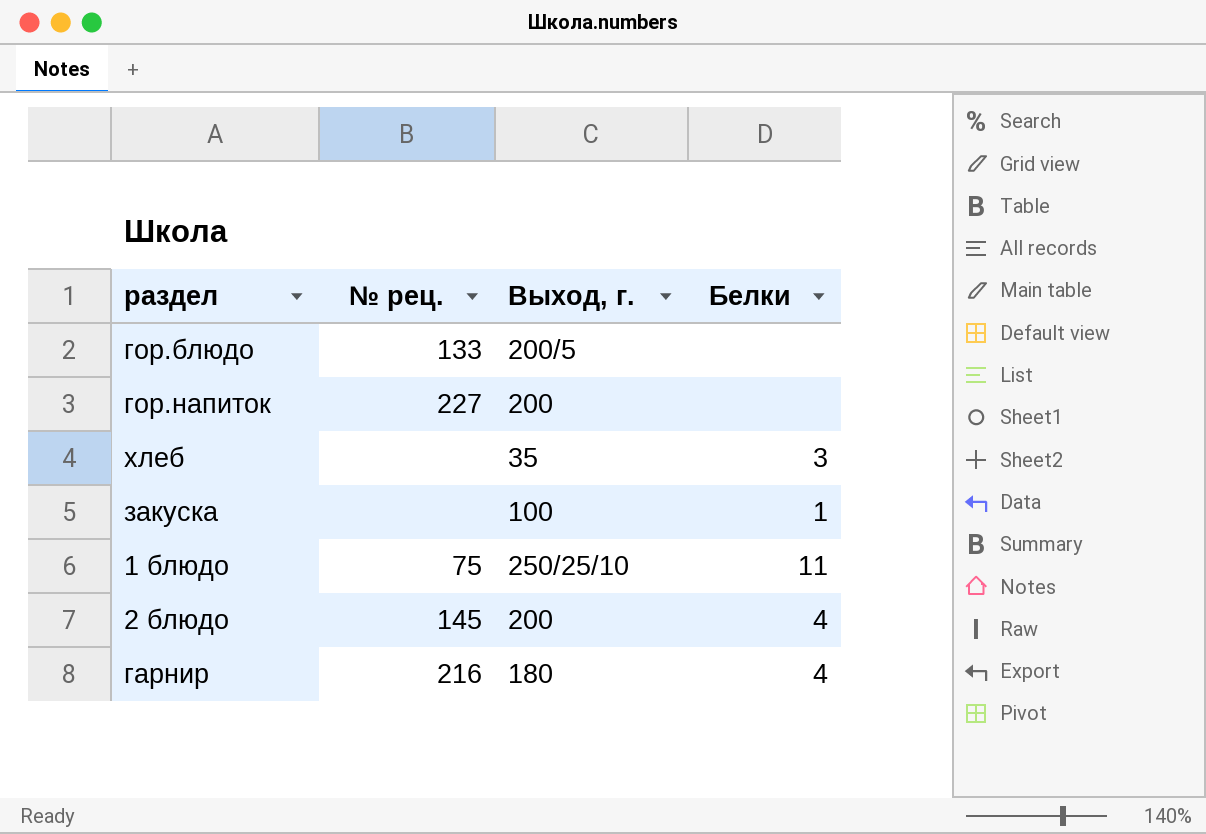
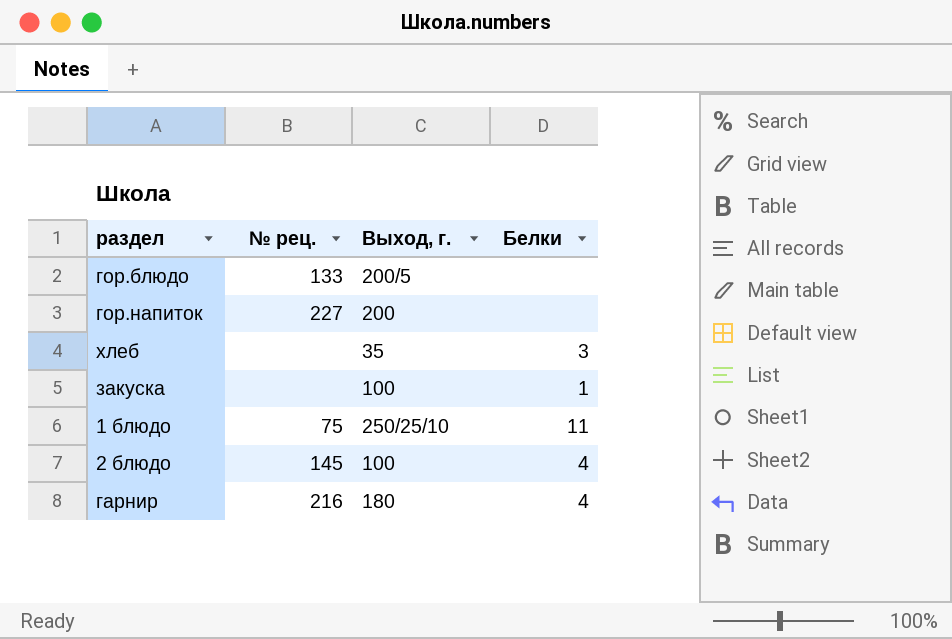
2 блюдо | Выход, г.: 200 -> 100

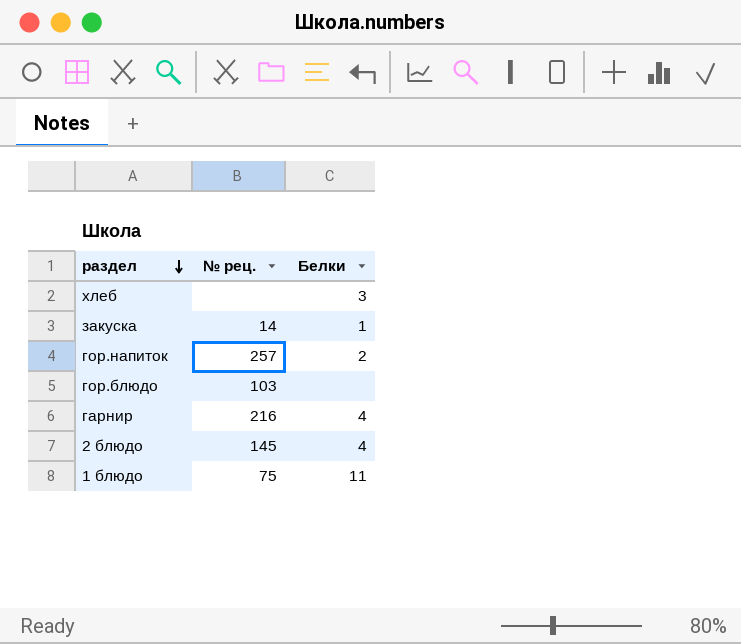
row order: none -> раздел descending
column Выход, г. | position: 3 -> none
закуска | № рец.: none -> 14
гор.напиток | № рец.: 227 -> 257
гор.напиток | Белки: none -> 2
гор.блюдо | № рец.: 133 -> 103

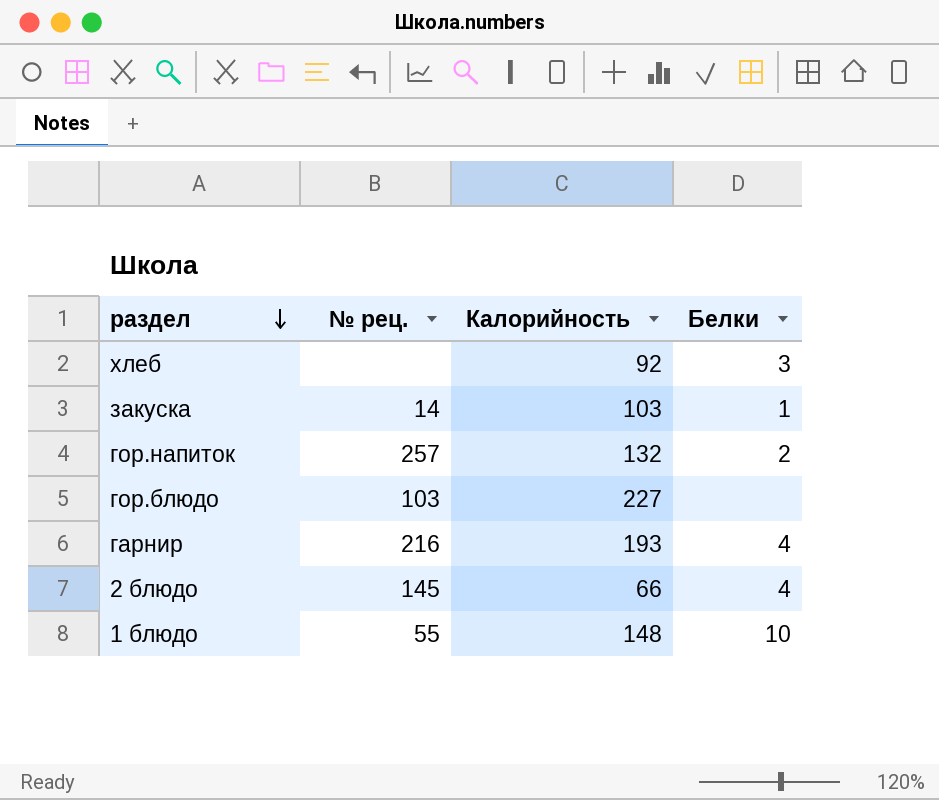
column Калорийность | position: none -> 3
1 блюдо | № рец.: 75 -> 55
1 блюдо | Белки: 11 -> 10

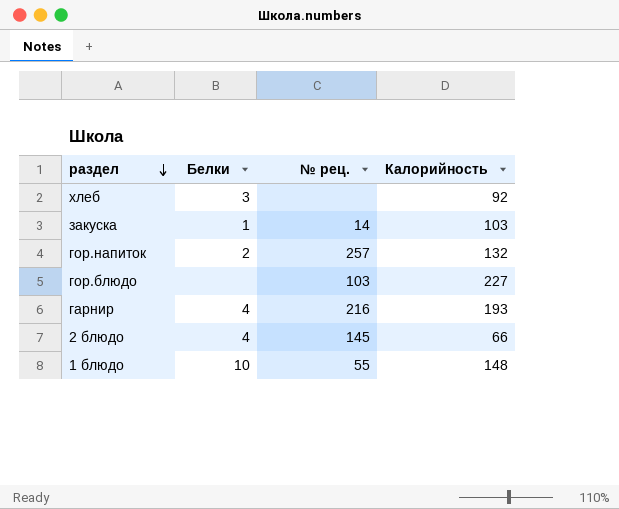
column Белки | position: 4 -> 2

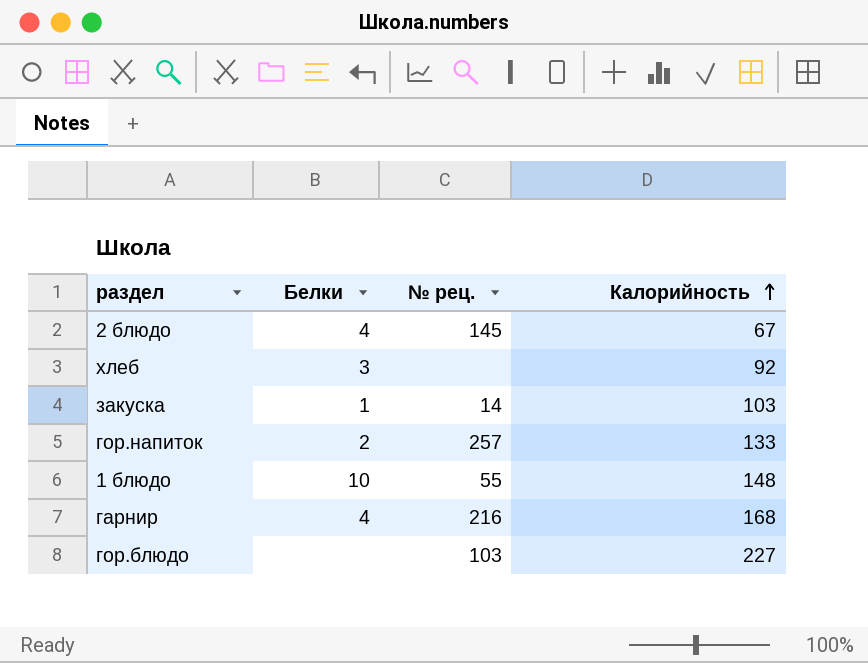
row order: раздел descending -> Калорийность ascending
2 блюдо | Калорийность: 66 -> 67
гор.напиток | Калорийность: 132 -> 133
гарнир | Калорийность: 193 -> 168

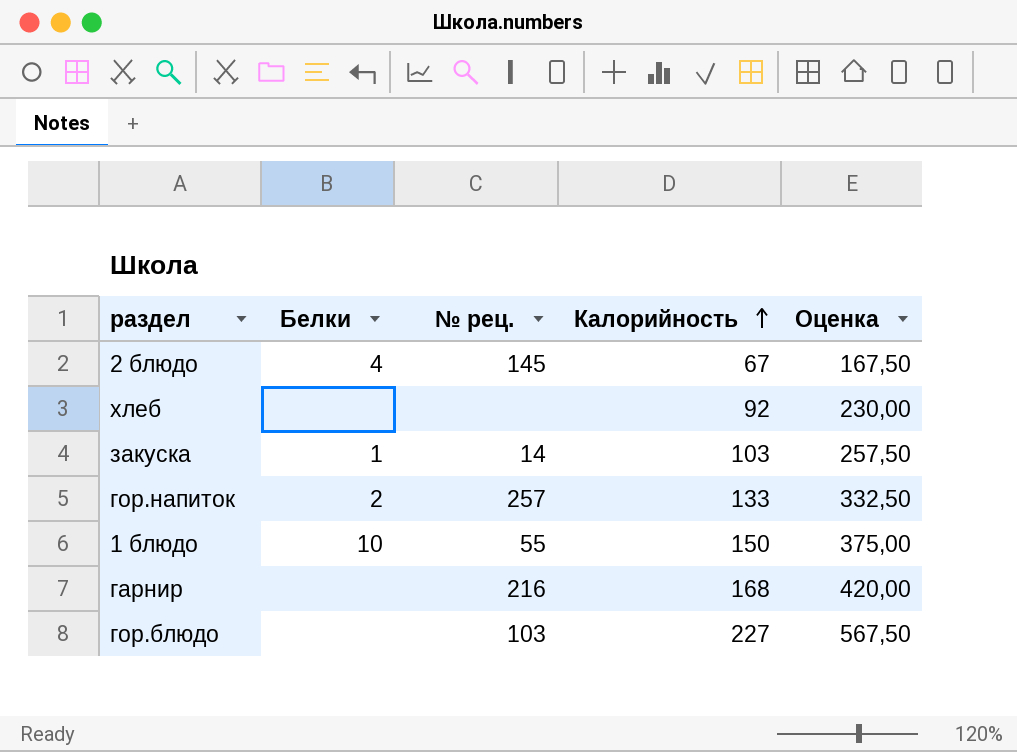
column Оценка | formula: none -> [Калорийность] * 2,5
хлеб | Белки: 3 -> none
1 блюдо | Калорийность: 148 -> 150
гарнир | Белки: 4 -> none

